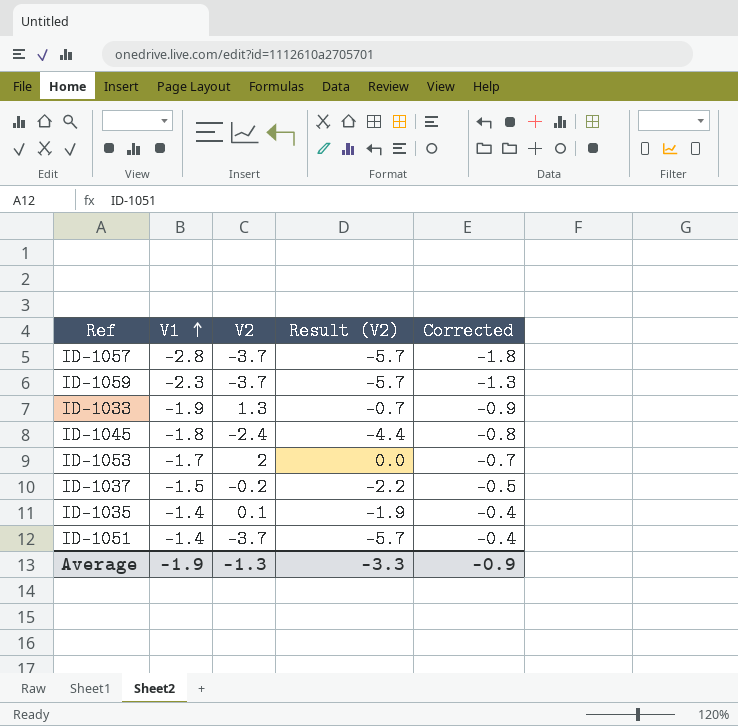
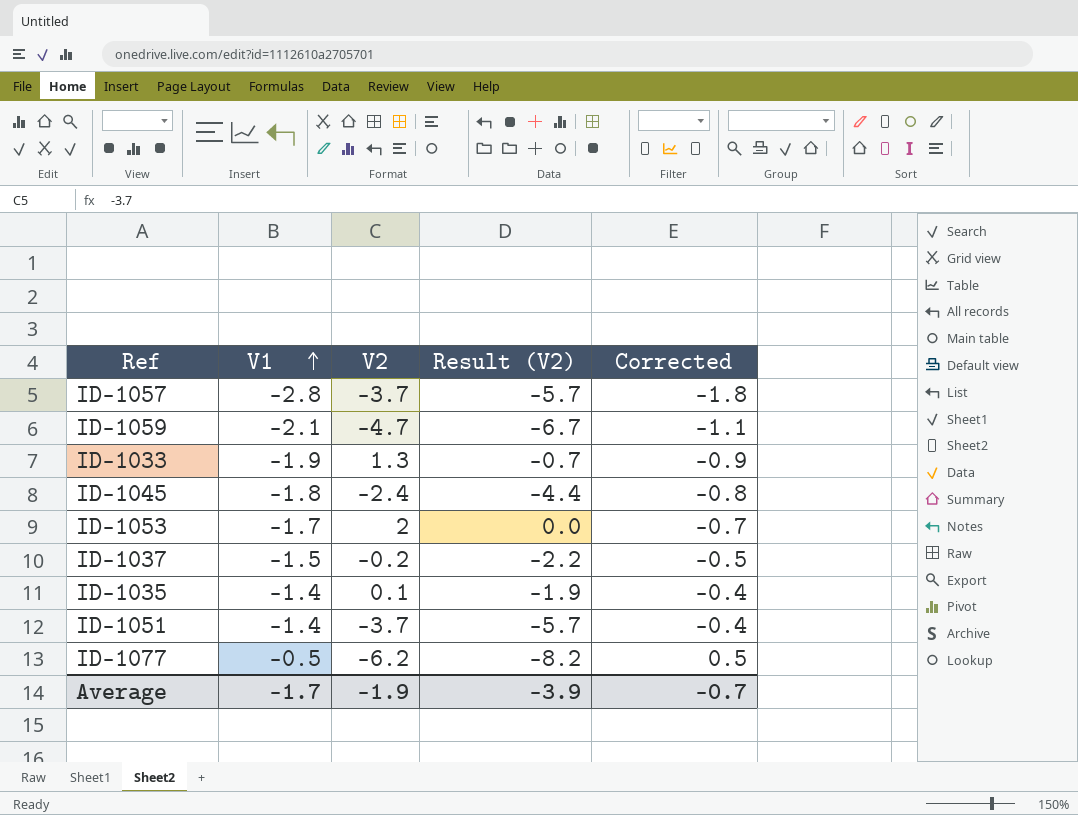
ID-1059 | V1: -2.3 -> -2.1
ID-1059 | V2: -3.7 -> -4.7
ID-1059 | Result (V2): -5.7 -> -6.7
ID-1059 | Corrected: -1.3 -> -1.1
row ID-1077: none -> -0.5 | -6.2 | -8.2 | 0.5
Average | V1: -1.9 -> -1.7
Average | V2: -1.3 -> -1.9
Average | Result (V2): -3.3 -> -3.9
Average | Corrected: -0.9 -> -0.7

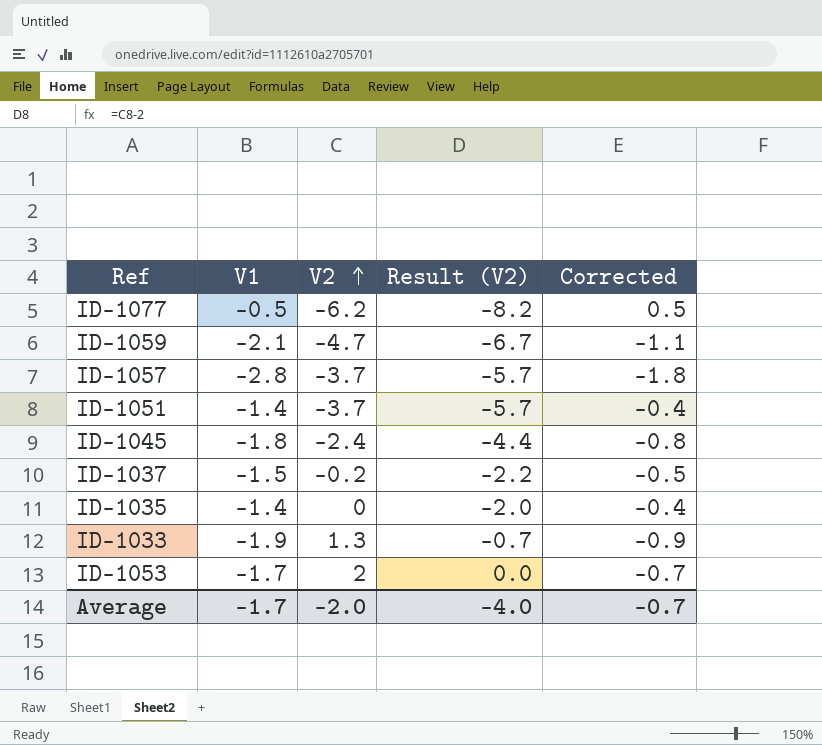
row order: V1 ascending -> V2 ascending
ID-1035 | V2: 0.1 -> 0
ID-1035 | Result (V2): -1.9 -> -2.0
Average | V2: -1.9 -> -2.0
Average | Result (V2): -3.9 -> -4.0

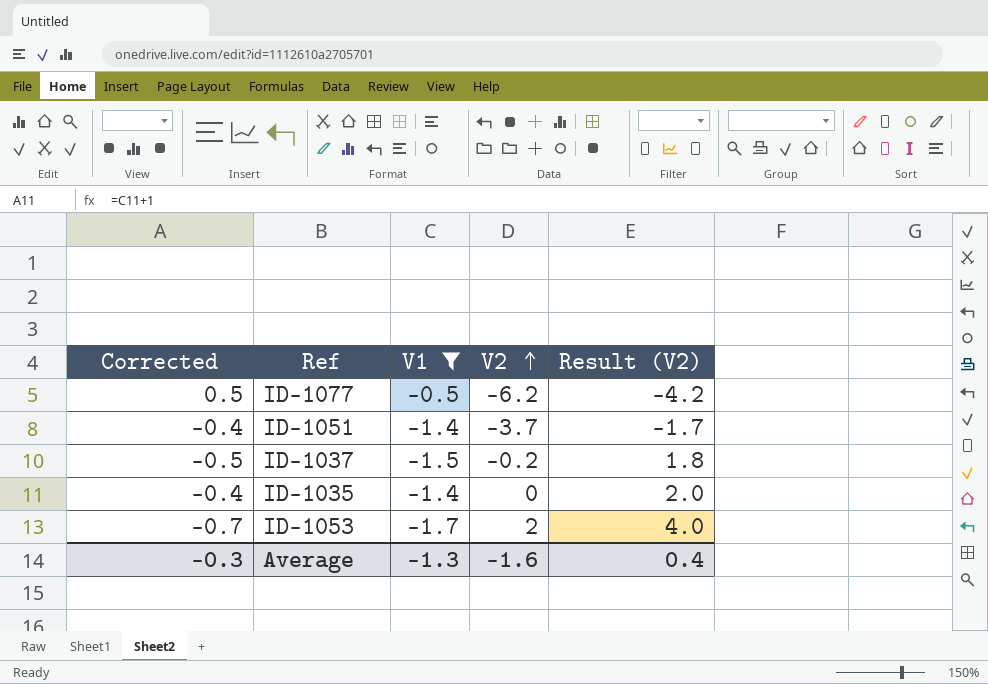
filter: none -> V1 >= -1.7
column Corrected | position: 5 -> 1
column Result (V2) | formula: [V2] - 2 -> [V2] + 2
Average | Corrected: -0.7 -> -0.3
Average | V1: -1.7 -> -1.3
Average | V2: -2.0 -> -1.6
Average | Result (V2): -4.0 -> 0.4

